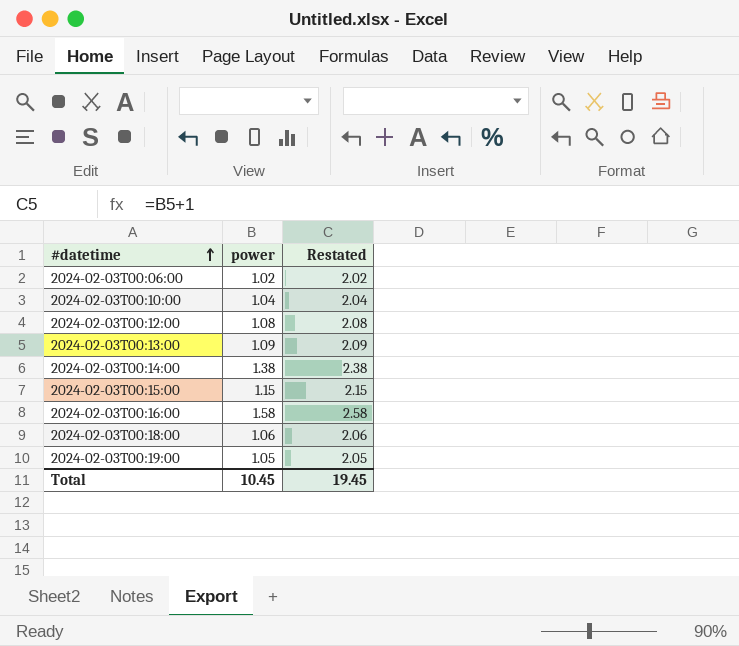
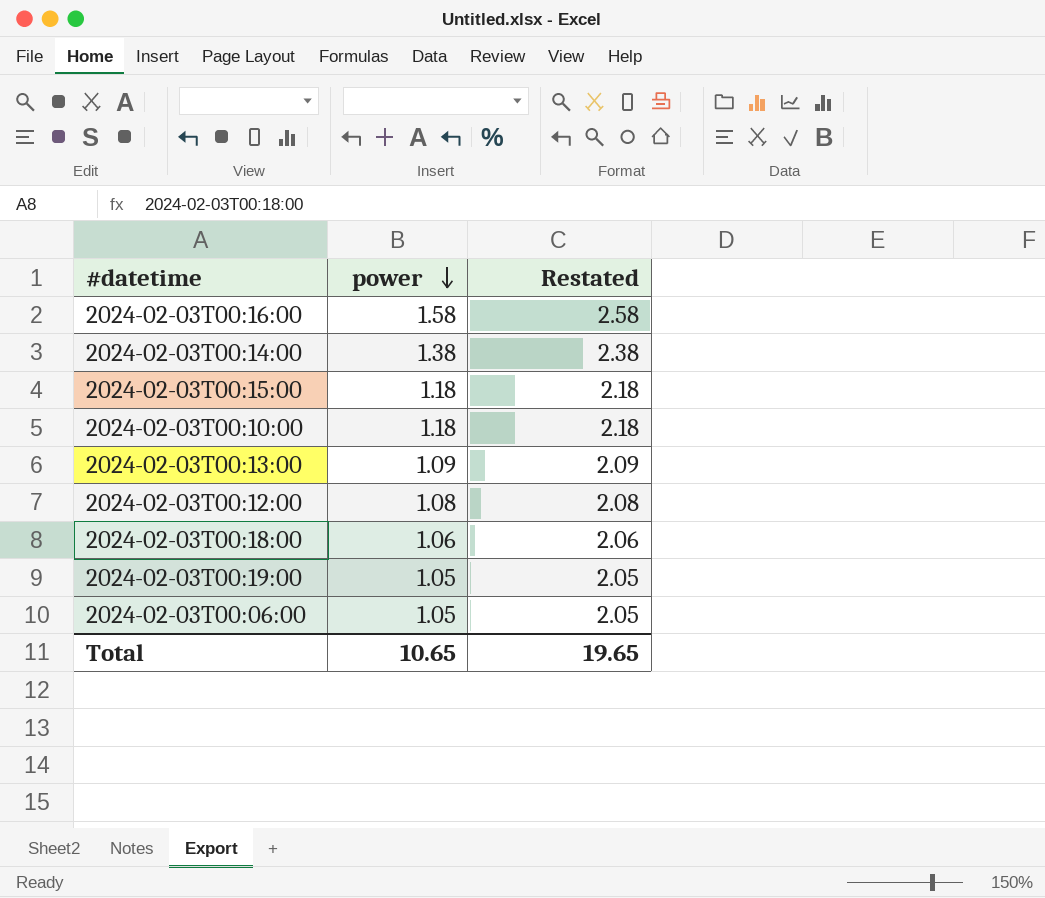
row order: #datetime ascending -> power descending
2024-02-03T00:15:00 | power: 1.15 -> 1.18
2024-02-03T00:15:00 | Restated: 2.15 -> 2.18
2024-02-03T00:10:00 | power: 1.04 -> 1.18
2024-02-03T00:10:00 | Restated: 2.04 -> 2.18
2024-02-03T00:06:00 | power: 1.02 -> 1.05
2024-02-03T00:06:00 | Restated: 2.02 -> 2.05
Total | power: 10.45 -> 10.65
Total | Restated: 19.45 -> 19.65

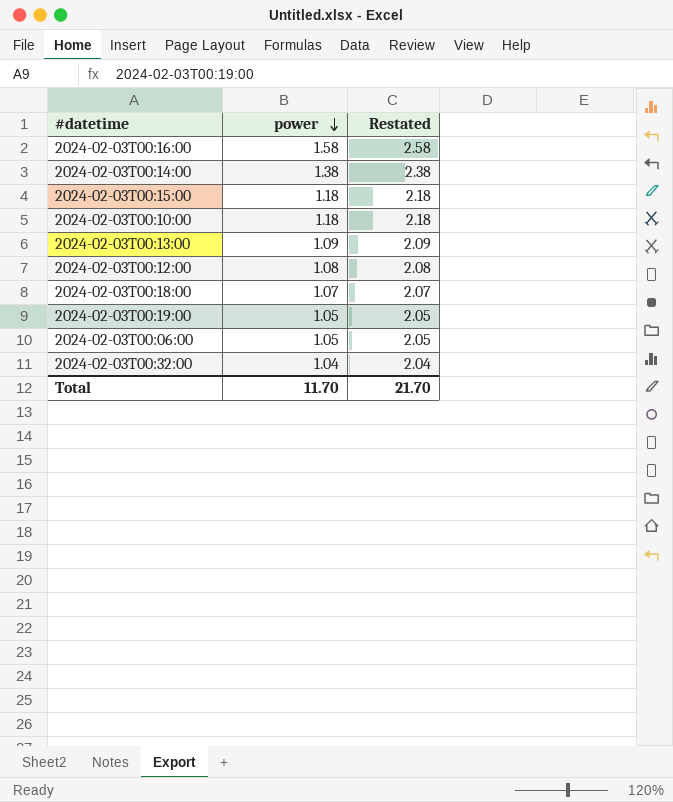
2024-02-03T00:18:00 | power: 1.06 -> 1.07
2024-02-03T00:18:00 | Restated: 2.06 -> 2.07
row 2024-02-03T00:32:00: none -> 1.04 | 2.04
Total | power: 10.65 -> 11.70
Total | Restated: 19.65 -> 21.70

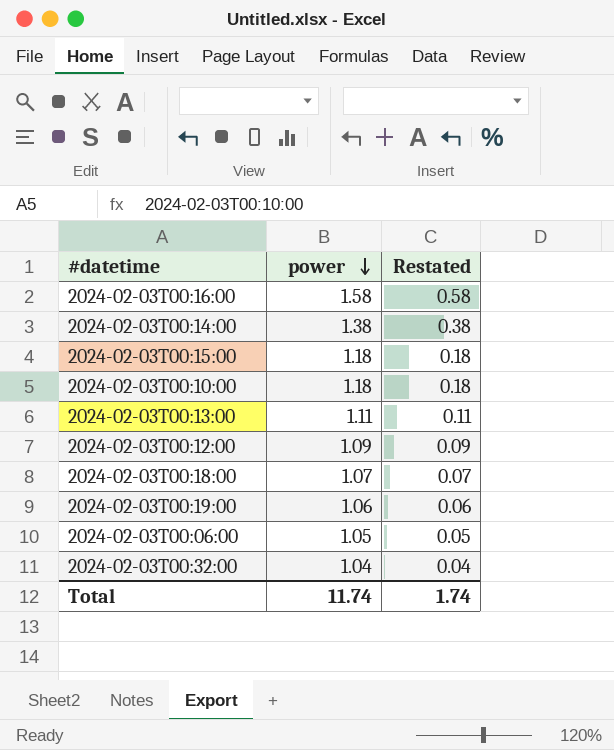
column Restated | formula: [power] + 1 -> [power] - 1
2024-02-03T00:13:00 | power: 1.09 -> 1.11
2024-02-03T00:12:00 | power: 1.08 -> 1.09
2024-02-03T00:19:00 | power: 1.05 -> 1.06
Total | power: 11.70 -> 11.74
Total | Restated: 21.70 -> 1.74

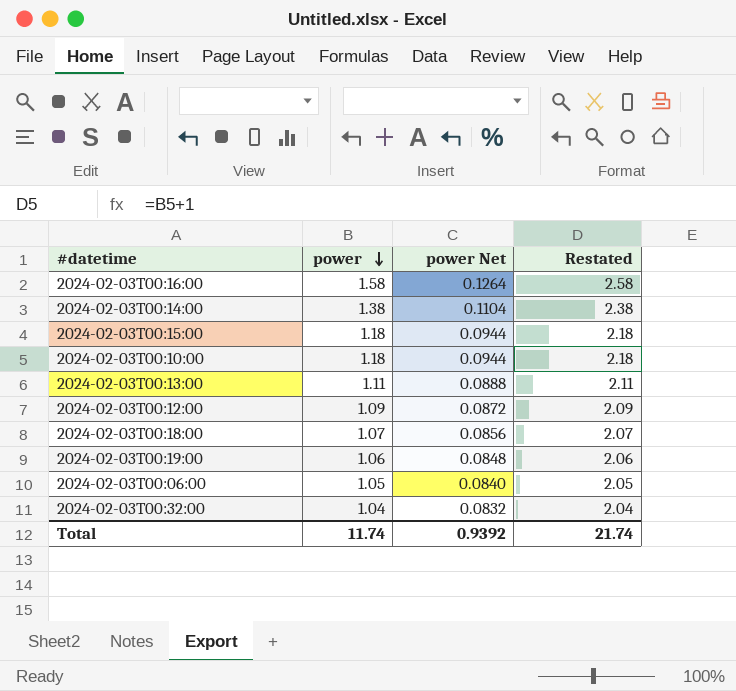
column power Net | formula: none -> [power] * 0.08
column Restated | formula: [power] - 1 -> [power] + 1
Total | Restated: 1.74 -> 21.74

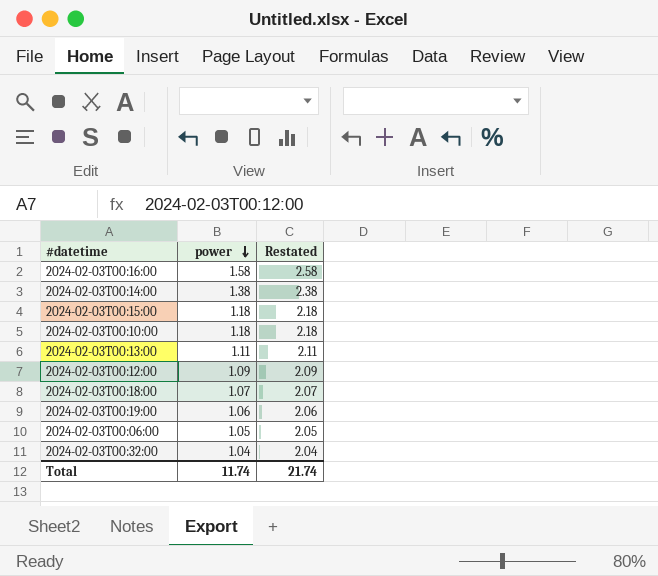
column power Net | formula: [power] * 0.08 -> none

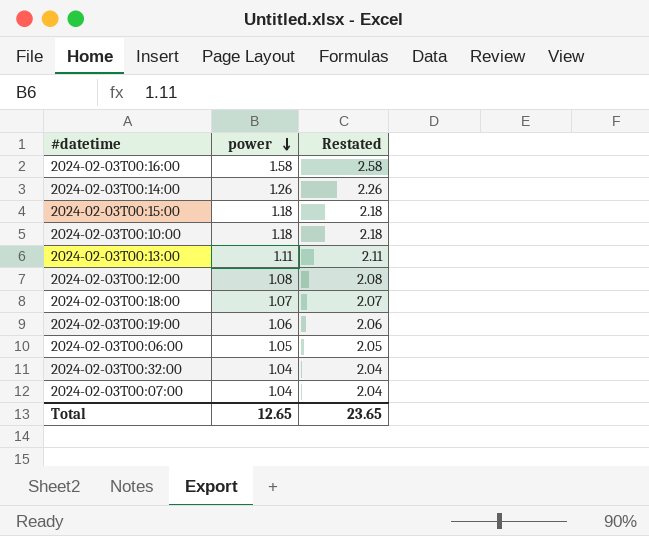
2024-02-03T00:14:00 | power: 1.38 -> 1.26
2024-02-03T00:14:00 | Restated: 2.38 -> 2.26
2024-02-03T00:12:00 | power: 1.09 -> 1.08
2024-02-03T00:12:00 | Restated: 2.09 -> 2.08
row 2024-02-03T00:07:00: none -> 1.04 | 2.04
Total | power: 11.74 -> 12.65
Total | Restated: 21.74 -> 23.65

